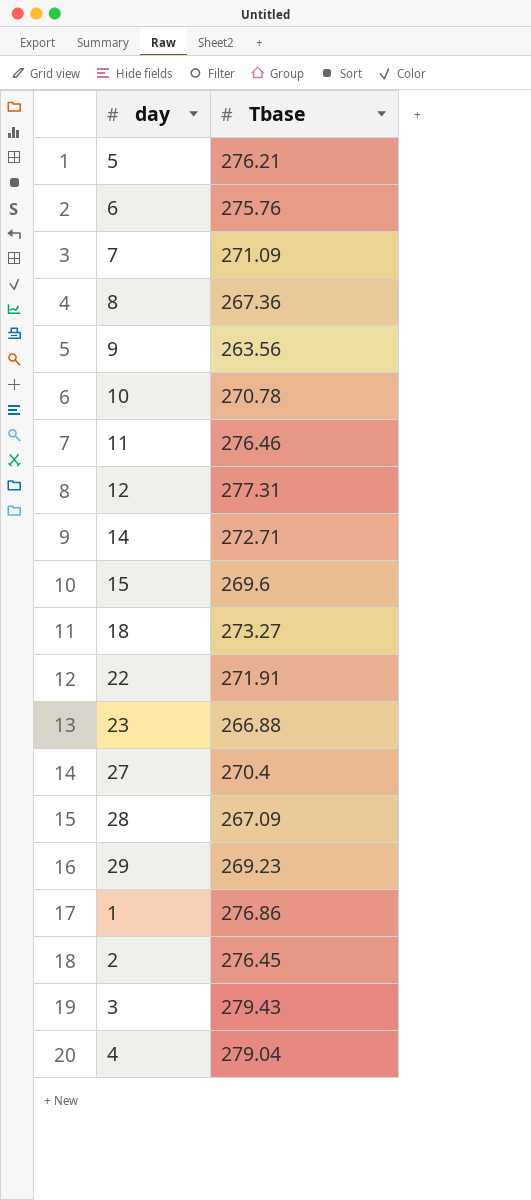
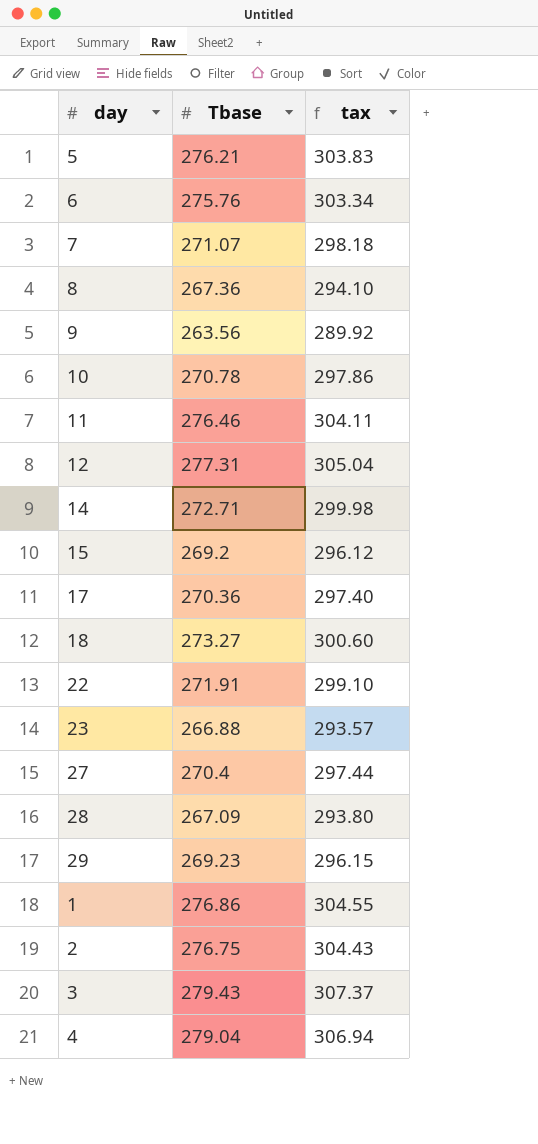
column tax | formula: none -> [Tbase] * 1.1
7 | Tbase: 271.09 -> 271.07
15 | Tbase: 269.6 -> 269.2
row 17: none -> 270.36 | 297.40
2 | Tbase: 276.45 -> 276.75

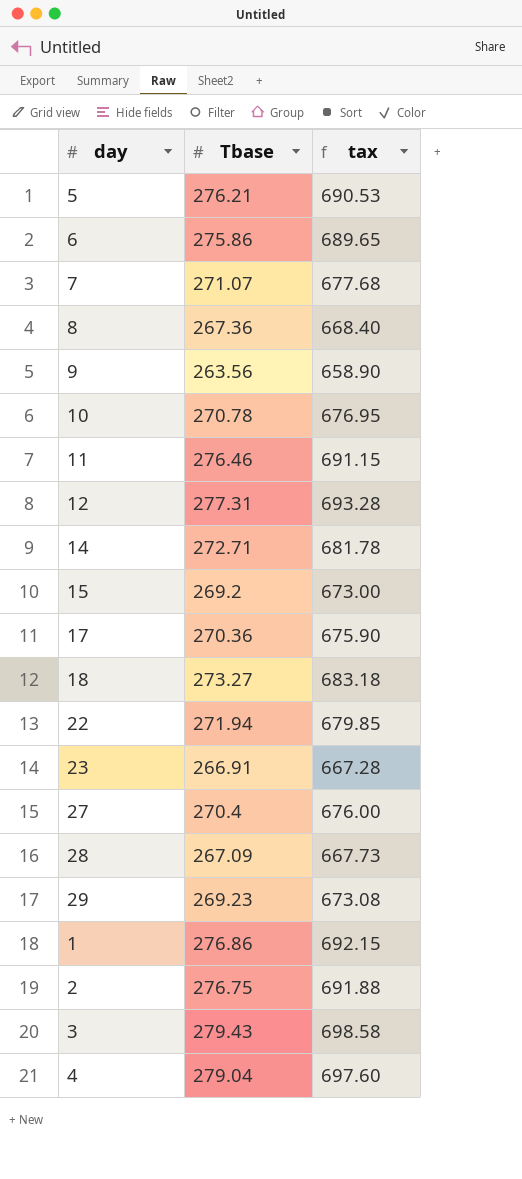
column tax | formula: [Tbase] * 1.1 -> [Tbase] * 2.5
6 | Tbase: 275.76 -> 275.86
22 | Tbase: 271.91 -> 271.94
23 | Tbase: 266.88 -> 266.91

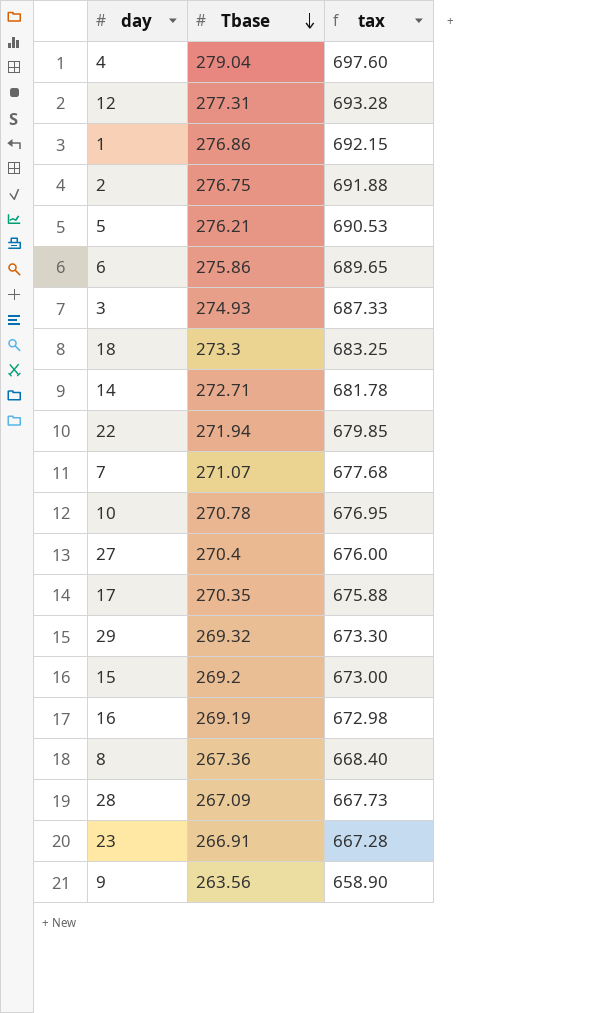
row order: none -> Tbase descending
row 11: 276.46 | 691.15 -> none
3 | Tbase: 279.43 -> 274.93
3 | tax: 698.58 -> 687.33
18 | Tbase: 273.27 -> 273.3
18 | tax: 683.18 -> 683.25
17 | Tbase: 270.36 -> 270.35
17 | tax: 675.90 -> 675.88
29 | Tbase: 269.23 -> 269.32
29 | tax: 673.08 -> 673.30
row 16: none -> 269.19 | 672.98

